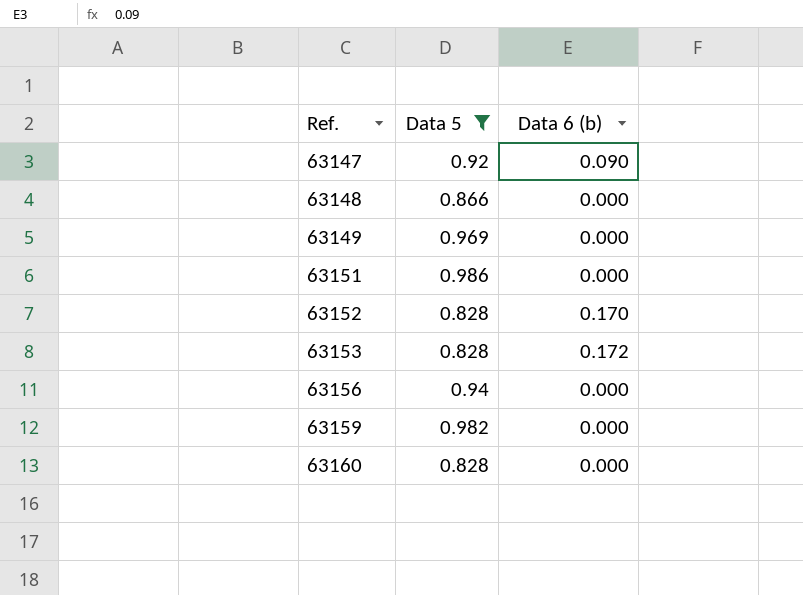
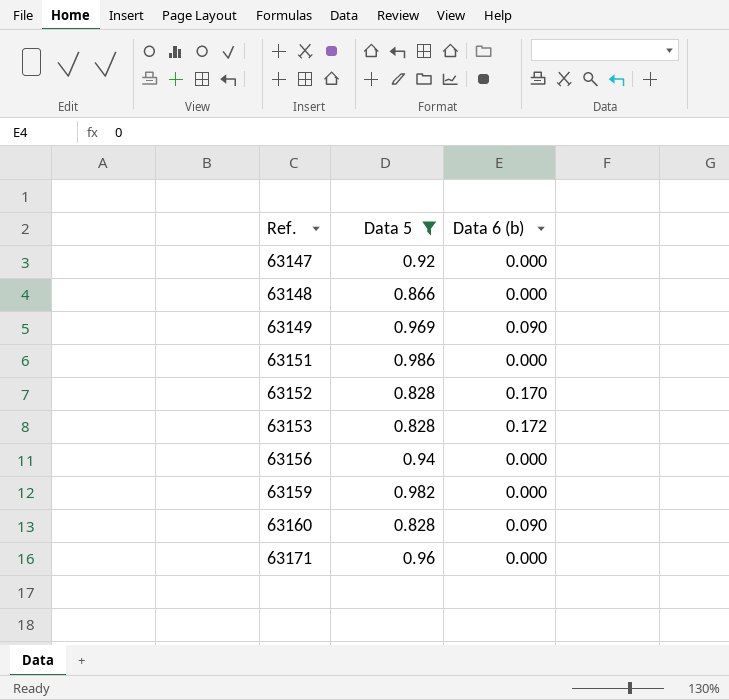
63147 | Data 6 (b): 0.090 -> 0.000
63149 | Data 6 (b): 0.000 -> 0.090
63160 | Data 6 (b): 0.000 -> 0.090
row 63171: none -> 0.96 | 0.000

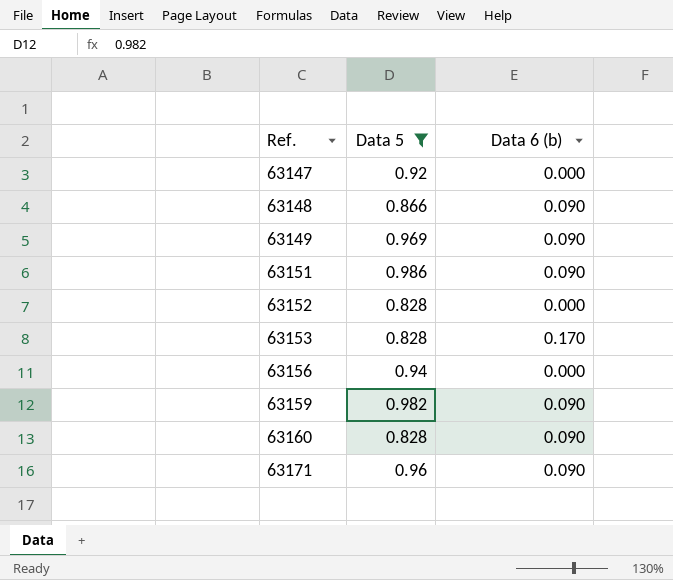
63148 | Data 6 (b): 0.000 -> 0.090
63151 | Data 6 (b): 0.000 -> 0.090
63152 | Data 6 (b): 0.170 -> 0.000
63153 | Data 6 (b): 0.172 -> 0.170
63159 | Data 6 (b): 0.000 -> 0.090
63171 | Data 6 (b): 0.000 -> 0.090

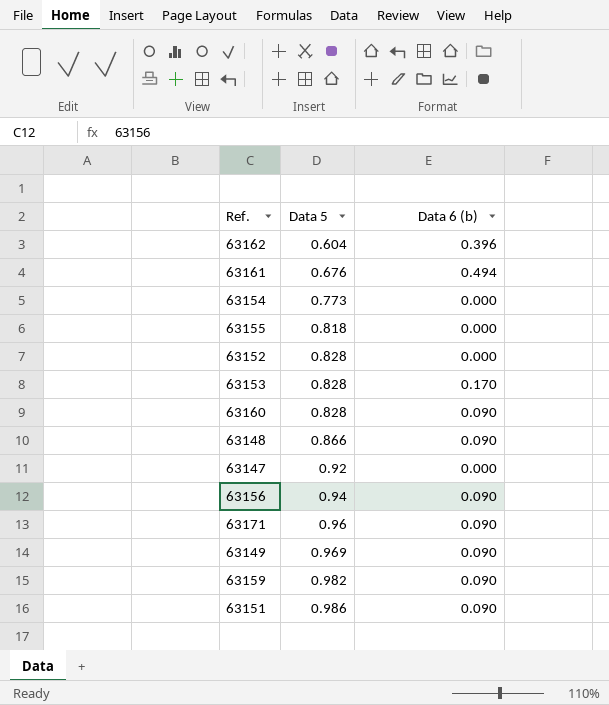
filter: Data 5 >= 0.828 -> none
row order: Ref. ascending -> Data 5 ascending
63156 | Data 6 (b): 0.000 -> 0.090

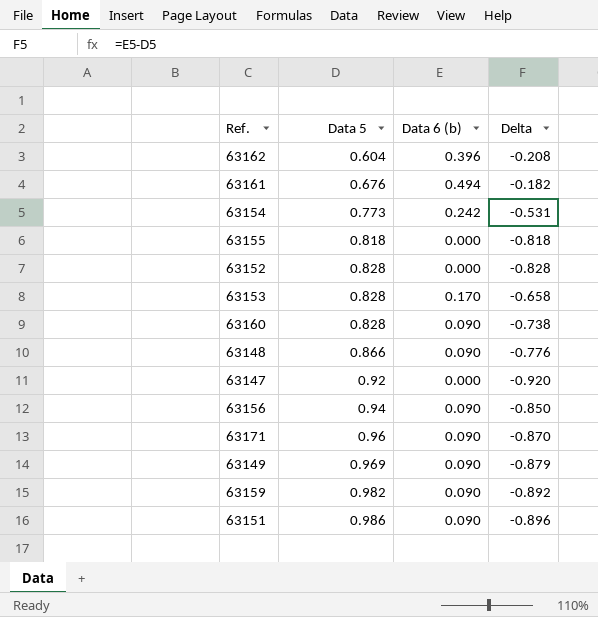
column Delta | formula: none -> [Data 6 (b)] - [Data 5]
63154 | Data 6 (b): 0.000 -> 0.242

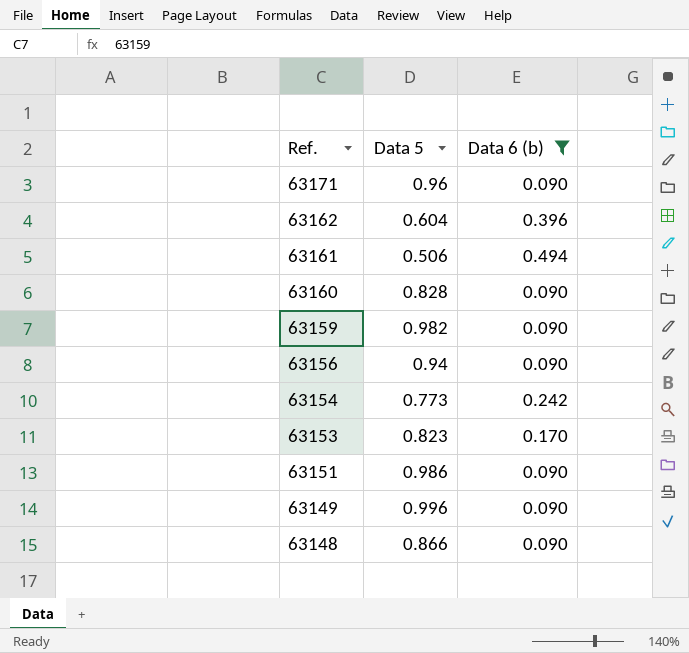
filter: none -> Data 6 (b) != 0.000
row order: Data 5 ascending -> Ref. descending
column Delta | formula: [Data 6 (b)] - [Data 5] -> none
63161 | Data 5: 0.676 -> 0.506
63153 | Data 5: 0.828 -> 0.823
63149 | Data 5: 0.969 -> 0.996

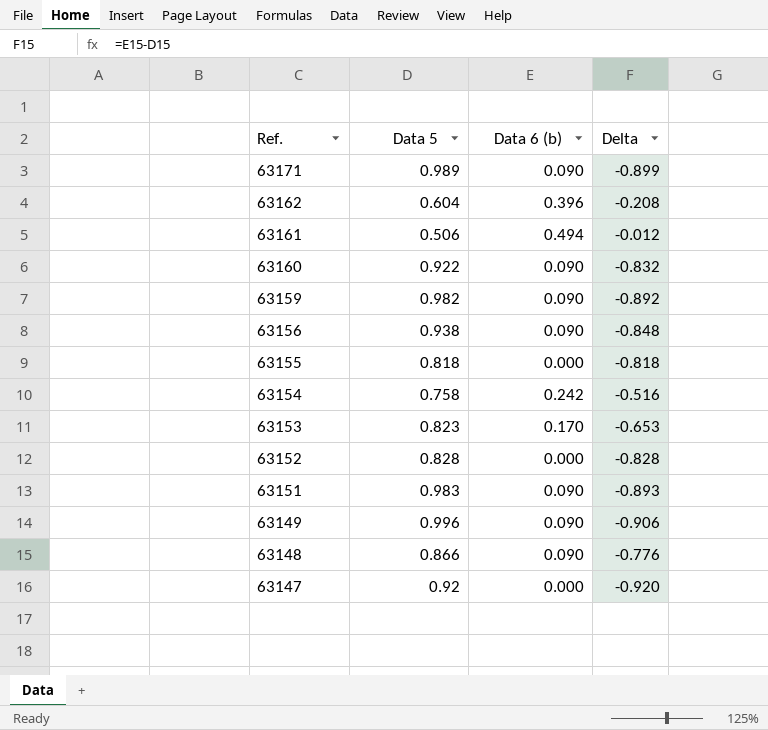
filter: Data 6 (b) != 0.000 -> none
column Delta | formula: none -> [Data 6 (b)] - [Data 5]
63171 | Data 5: 0.96 -> 0.989
63160 | Data 5: 0.828 -> 0.922
63156 | Data 5: 0.94 -> 0.938
63154 | Data 5: 0.773 -> 0.758
63151 | Data 5: 0.986 -> 0.983

